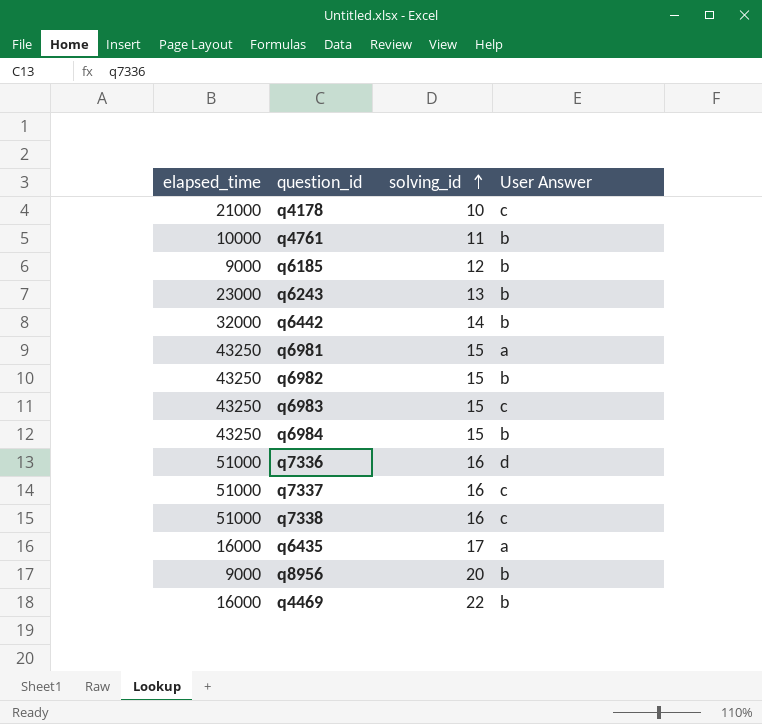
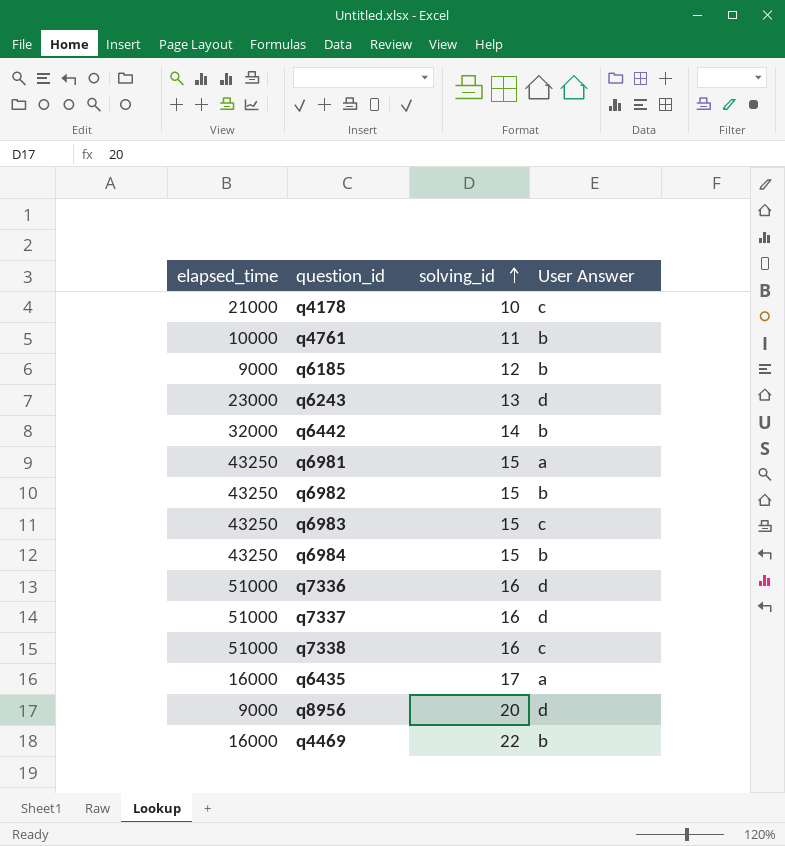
q6243 | User Answer: b -> d
q7337 | User Answer: c -> d
q8956 | User Answer: b -> d

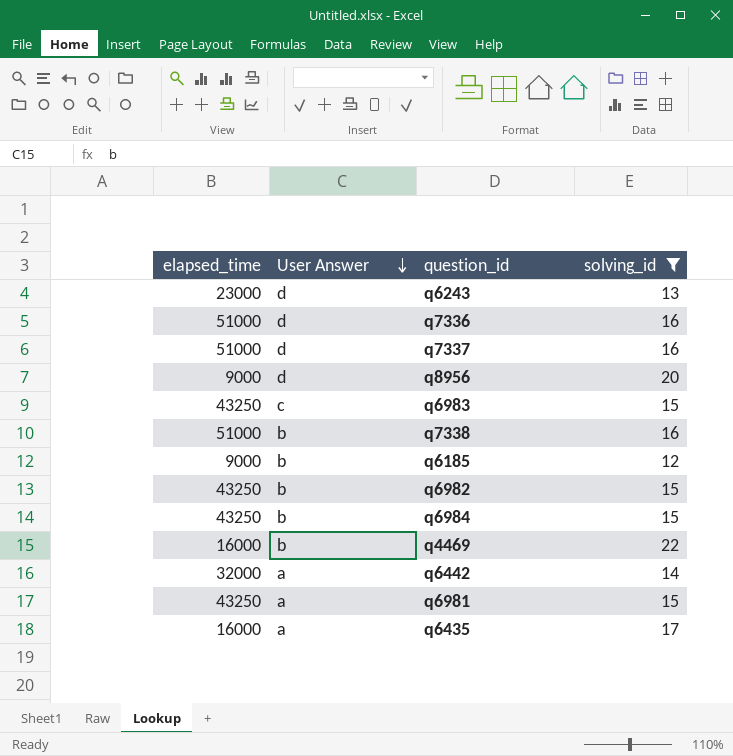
filter: none -> solving_id >= 12
row order: solving_id ascending -> User Answer descending
column User Answer | position: 4 -> 2
q7338 | User Answer: c -> b
q6442 | User Answer: b -> a

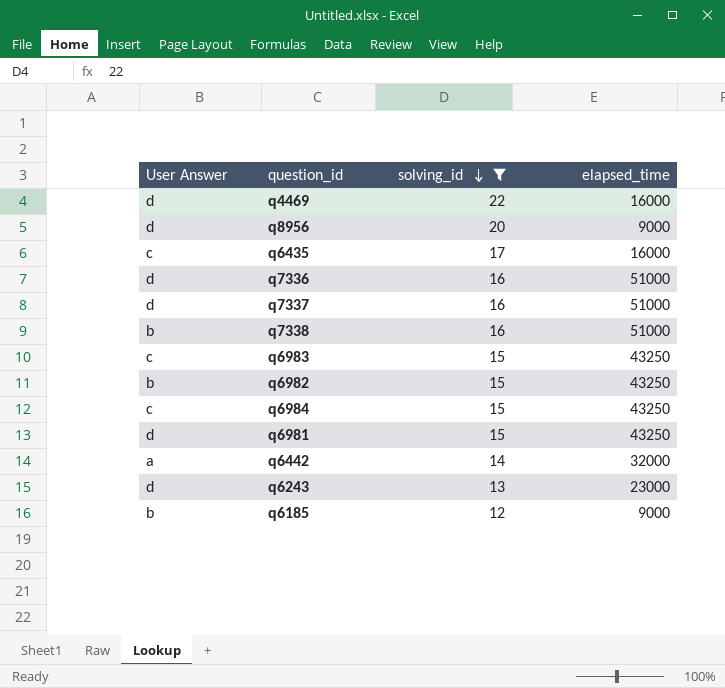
row order: User Answer descending -> solving_id descending
column elapsed_time | position: 1 -> 4
q4469 | User Answer: b -> d
q6435 | User Answer: a -> c
q6984 | User Answer: b -> c
q6981 | User Answer: a -> d

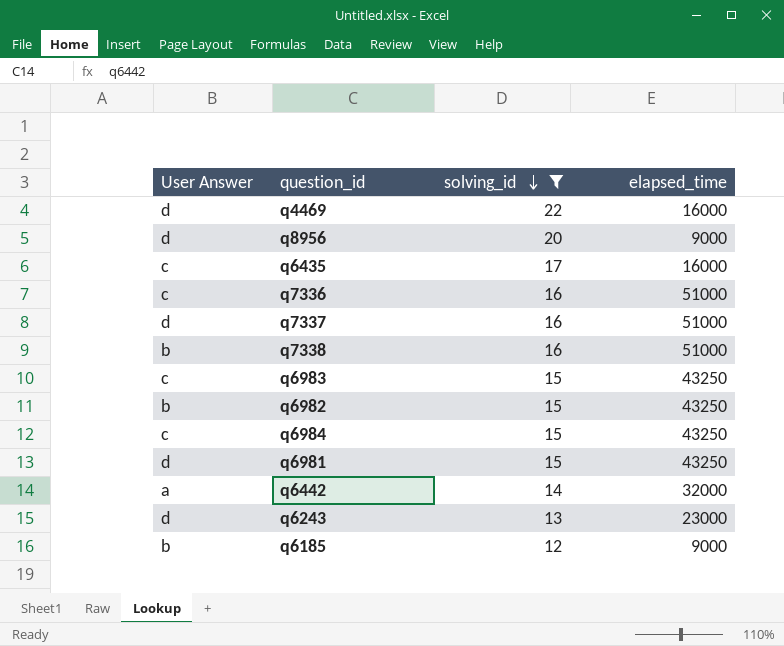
q7336 | User Answer: d -> c

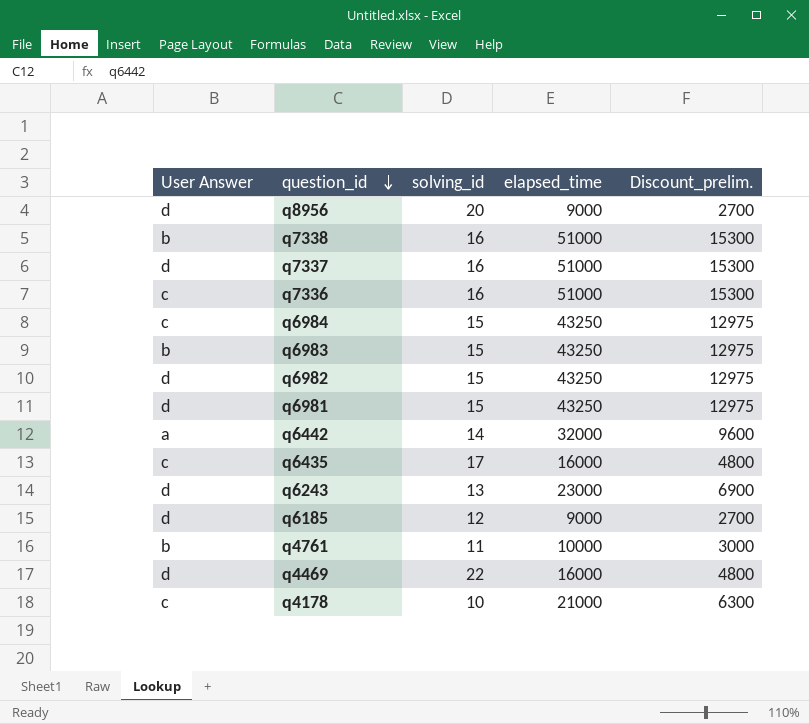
filter: solving_id >= 12 -> none
row order: solving_id descending -> question_id descending
column Discount_prelim. | formula: none -> [elapsed_time] * 0.3
q6983 | User Answer: c -> b
q6982 | User Answer: b -> d
q6185 | User Answer: b -> d

